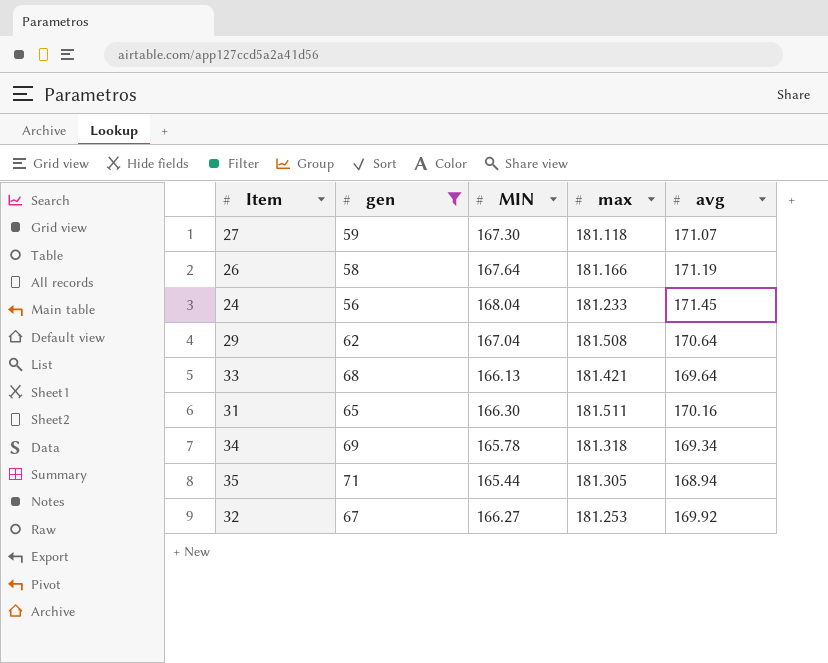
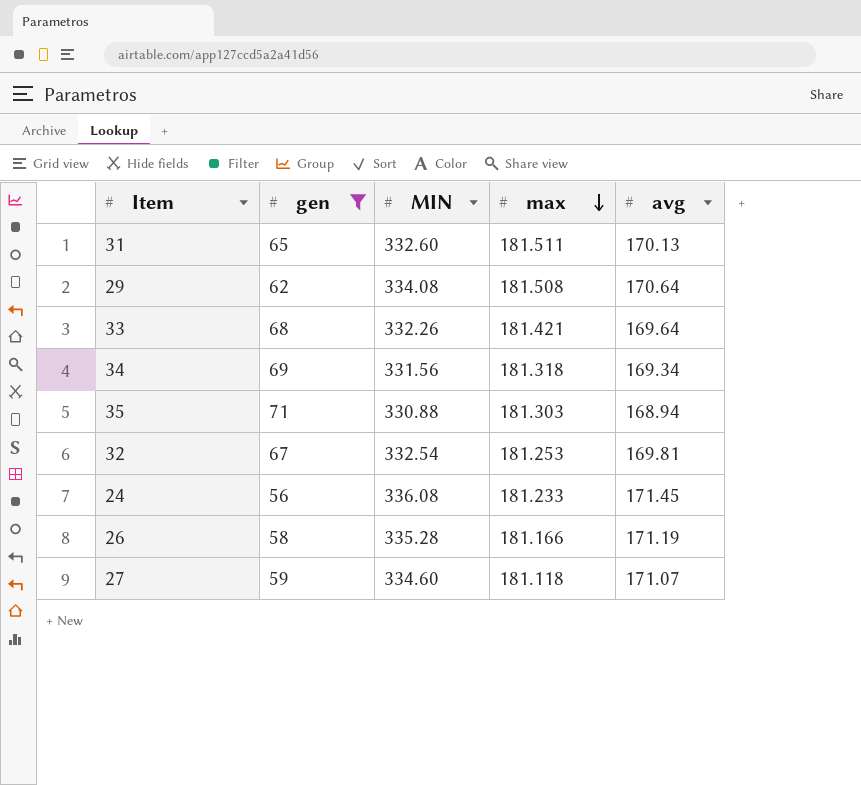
row order: none -> max descending
31 | MIN: 166.30 -> 332.60
31 | avg: 170.16 -> 170.13
29 | MIN: 167.04 -> 334.08
33 | MIN: 166.13 -> 332.26
34 | MIN: 165.78 -> 331.56
35 | MIN: 165.44 -> 330.88
35 | max: 181.305 -> 181.303
32 | MIN: 166.27 -> 332.54
32 | avg: 169.92 -> 169.81
24 | MIN: 168.04 -> 336.08
26 | MIN: 167.64 -> 335.28
27 | MIN: 167.30 -> 334.60

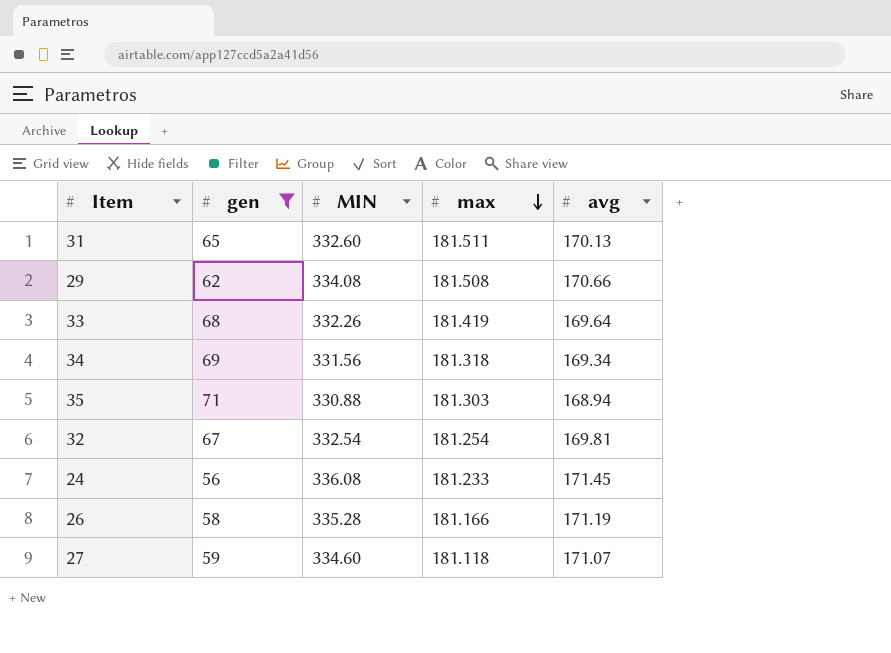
29 | avg: 170.64 -> 170.66
33 | max: 181.421 -> 181.419
32 | max: 181.253 -> 181.254

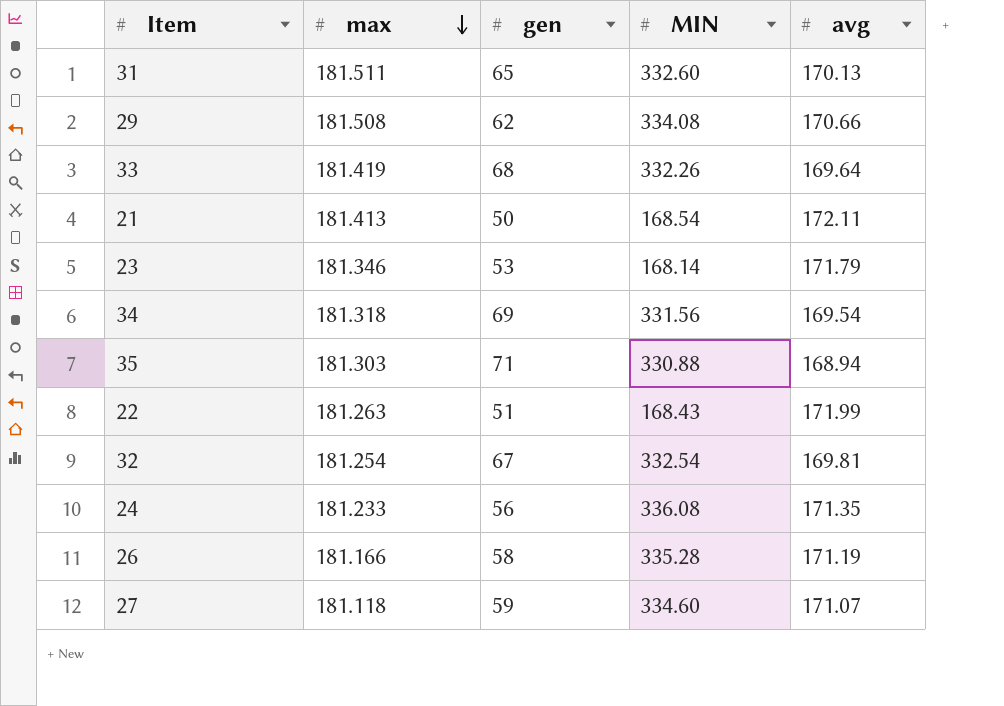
filter: gen >= 56 -> none
column max | position: 4 -> 2
34 | avg: 169.34 -> 169.54
24 | avg: 171.45 -> 171.35

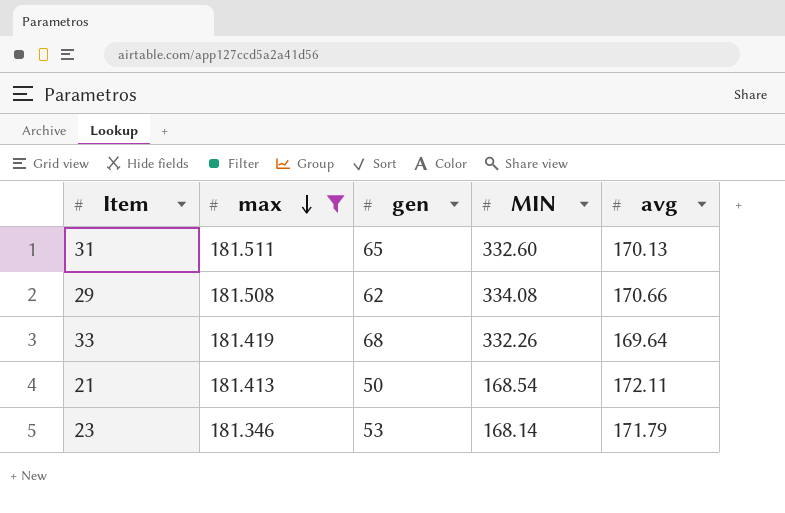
filter: none -> max >= 181.346

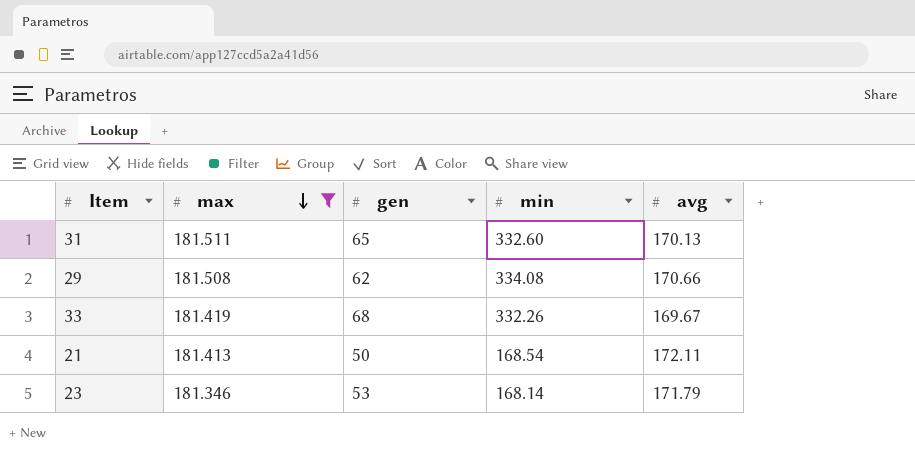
column name: MIN -> min
33 | avg: 169.64 -> 169.67

